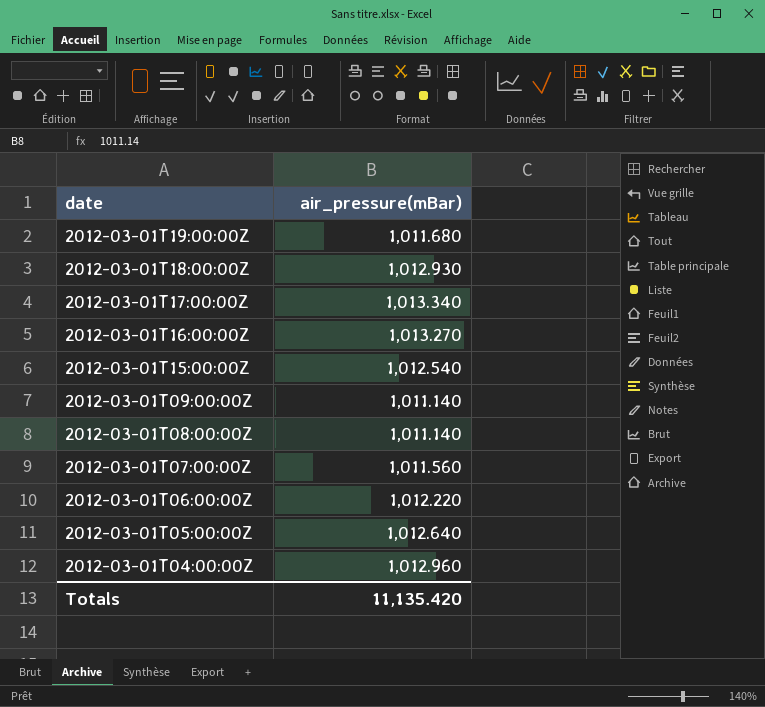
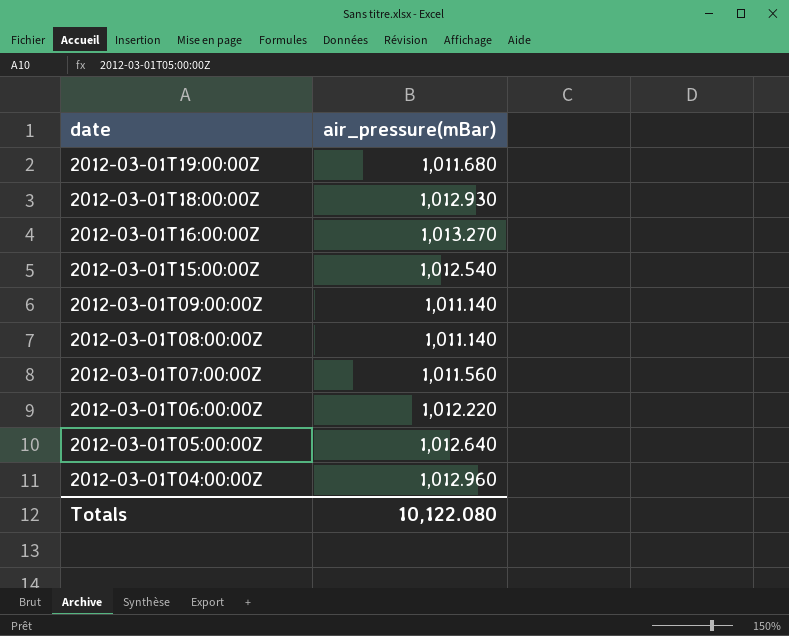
row 2012-03-01T17:00:00Z: 1,013.340 -> none
Totals | air_pressure(mBar): 11,135.420 -> 10,122.080

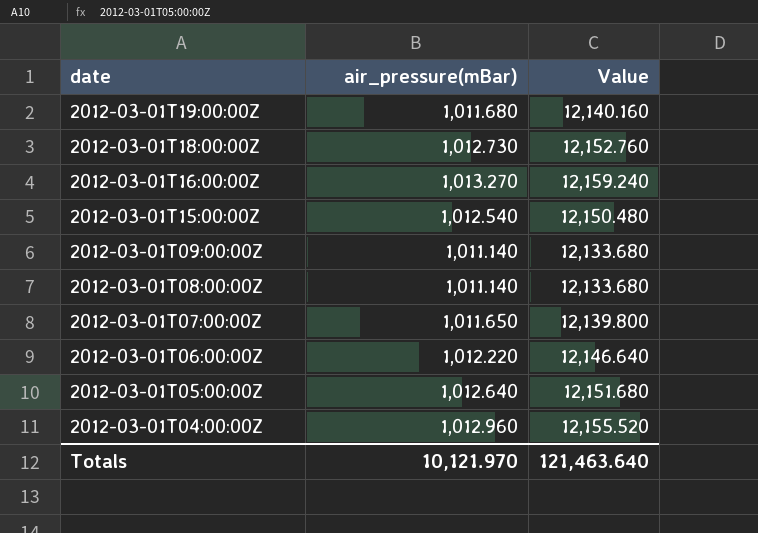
column Value | formula: none -> [air_pressure(mBar)] * 12
2012-03-01T18:00:00Z | air_pressure(mBar): 1,012.930 -> 1,012.730
2012-03-01T07:00:00Z | air_pressure(mBar): 1,011.560 -> 1,011.650
Totals | air_pressure(mBar): 10,122.080 -> 10,121.970

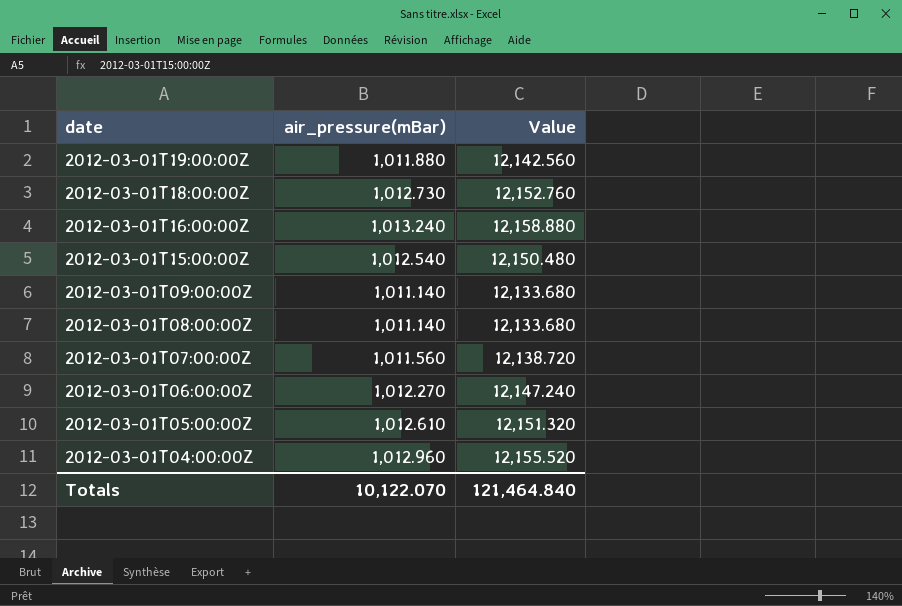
2012-03-01T19:00:00Z | air_pressure(mBar): 1,011.680 -> 1,011.880
2012-03-01T19:00:00Z | Value: 12,140.160 -> 12,142.560
2012-03-01T16:00:00Z | air_pressure(mBar): 1,013.270 -> 1,013.240
2012-03-01T16:00:00Z | Value: 12,159.240 -> 12,158.880
2012-03-01T07:00:00Z | air_pressure(mBar): 1,011.650 -> 1,011.560
2012-03-01T07:00:00Z | Value: 12,139.800 -> 12,138.720
2012-03-01T06:00:00Z | air_pressure(mBar): 1,012.220 -> 1,012.270
2012-03-01T06:00:00Z | Value: 12,146.640 -> 12,147.240
2012-03-01T05:00:00Z | air_pressure(mBar): 1,012.640 -> 1,012.610
2012-03-01T05:00:00Z | Value: 12,151.680 -> 12,151.320
Totals | air_pressure(mBar): 10,121.970 -> 10,122.070
Totals | Value: 121,463.640 -> 121,464.840

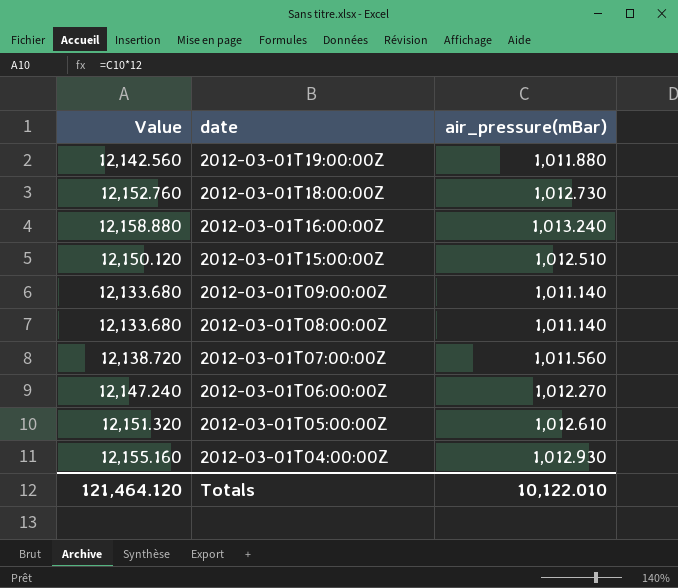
column Value | position: 3 -> 1
2012-03-01T15:00:00Z | Value: 12,150.480 -> 12,150.120
2012-03-01T15:00:00Z | air_pressure(mBar): 1,012.540 -> 1,012.510
2012-03-01T04:00:00Z | Value: 12,155.520 -> 12,155.160
2012-03-01T04:00:00Z | air_pressure(mBar): 1,012.960 -> 1,012.930
Totals | Value: 121,464.840 -> 121,464.120
Totals | air_pressure(mBar): 10,122.070 -> 10,122.010

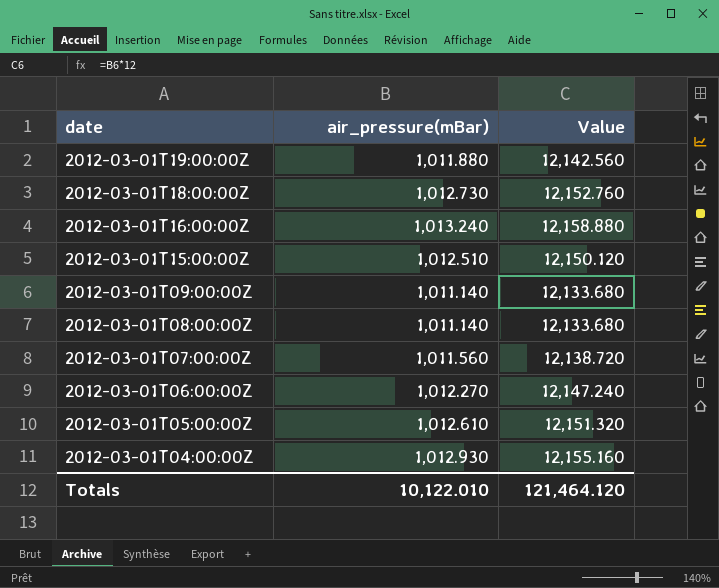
column Value | position: 1 -> 3

